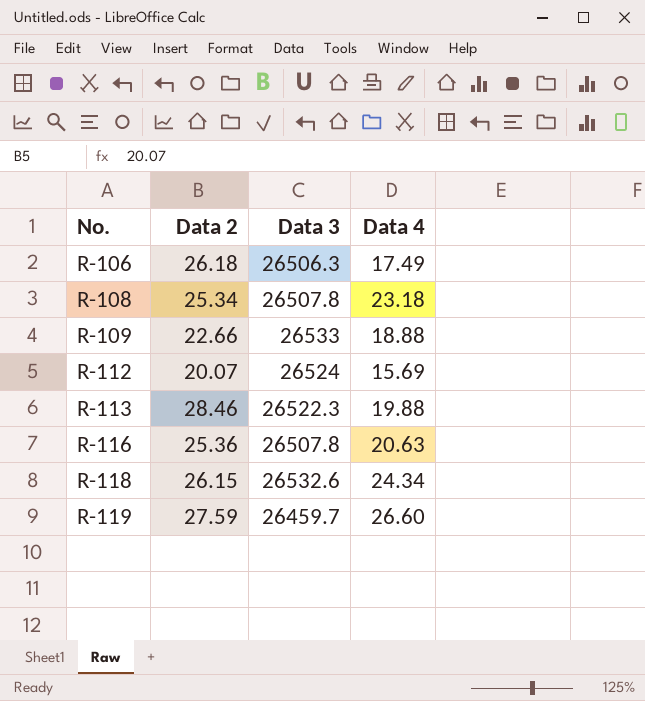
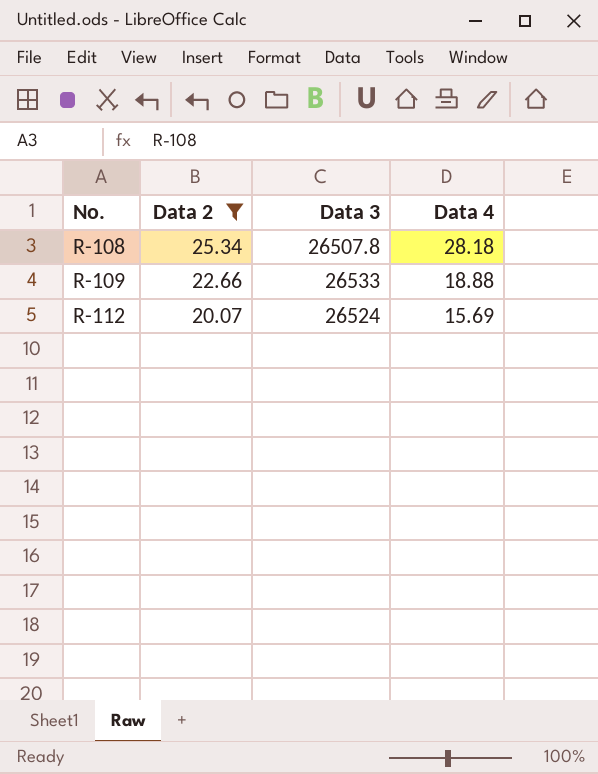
filter: none -> Data 2 <= 25.34
R-108 | Data 4: 23.18 -> 28.18

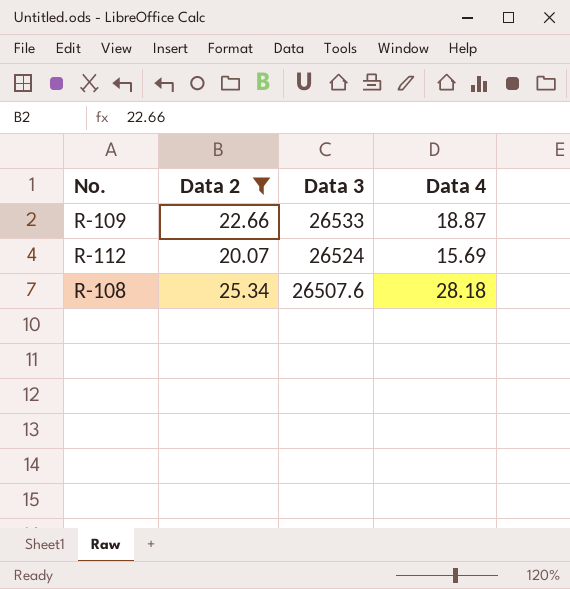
row order: No. ascending -> Data 3 descending
R-109 | Data 4: 18.88 -> 18.87
R-108 | Data 3: 26507.8 -> 26507.6

